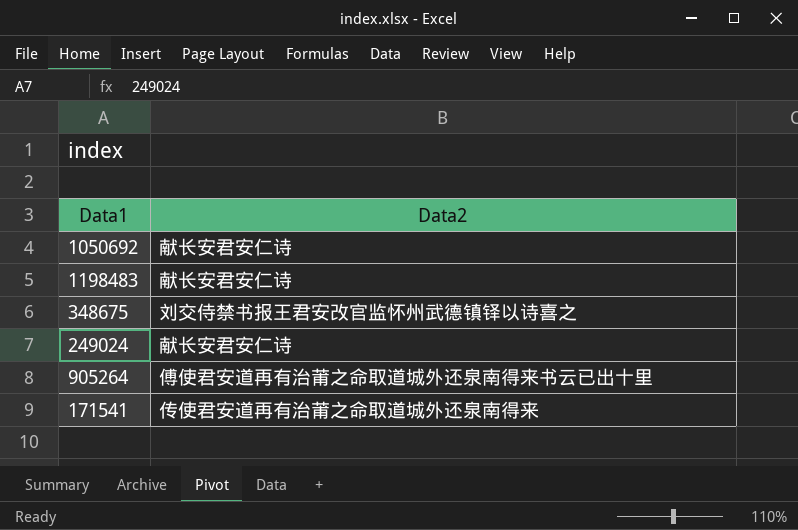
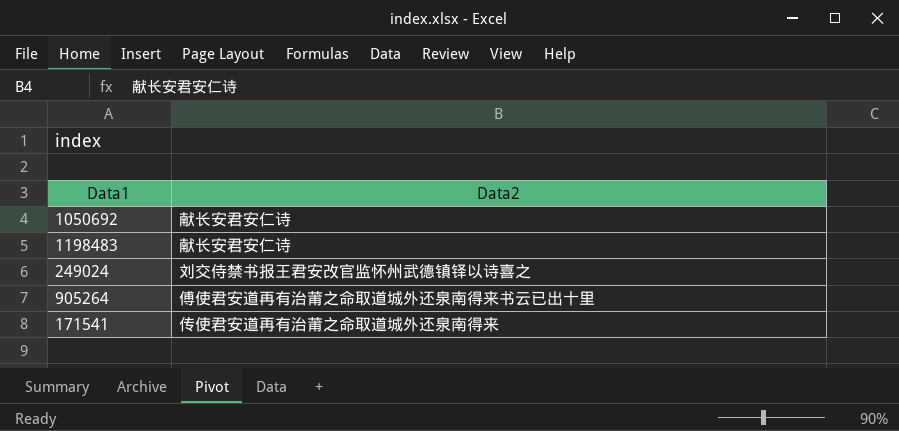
row 348675: 刘交侍禁书报王君安改官监怀州武德镇铎以诗喜之 -> none
249024 | Data2: 献长安君安仁诗 -> 刘交侍禁书报王君安改官监怀州武德镇铎以诗喜之

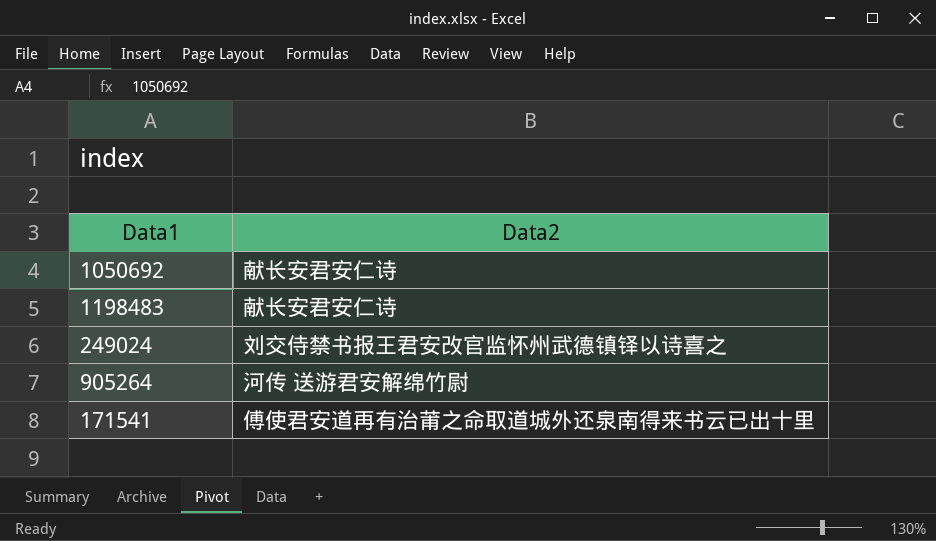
905264 | Data2: 傅使君安道再有治莆之命取道城外还泉南得来书云已出十里 -> 河传 送游君安解绵竹尉
171541 | Data2: 传使君安道再有治莆之命取道城外还泉南得来 -> 傅使君安道再有治莆之命取道城外还泉南得来书云已出十里

